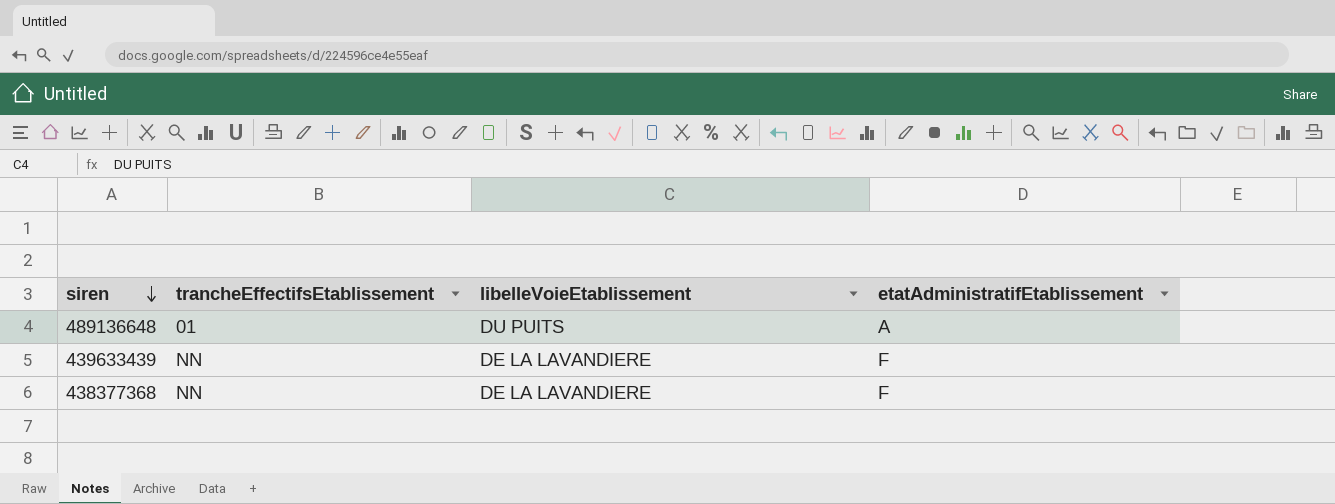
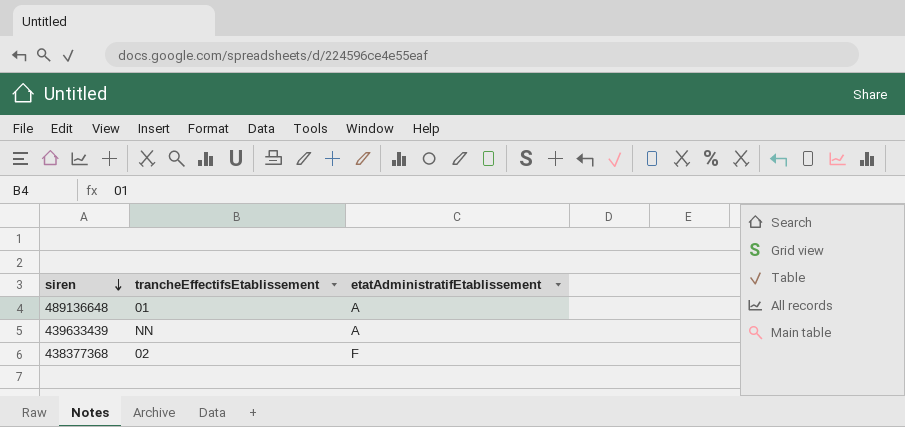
column libelleVoieEtablissement | position: 3 -> none
439633439 | etatAdministratifEtablissement: F -> A
438377368 | trancheEffectifsEtablissement: NN -> 02

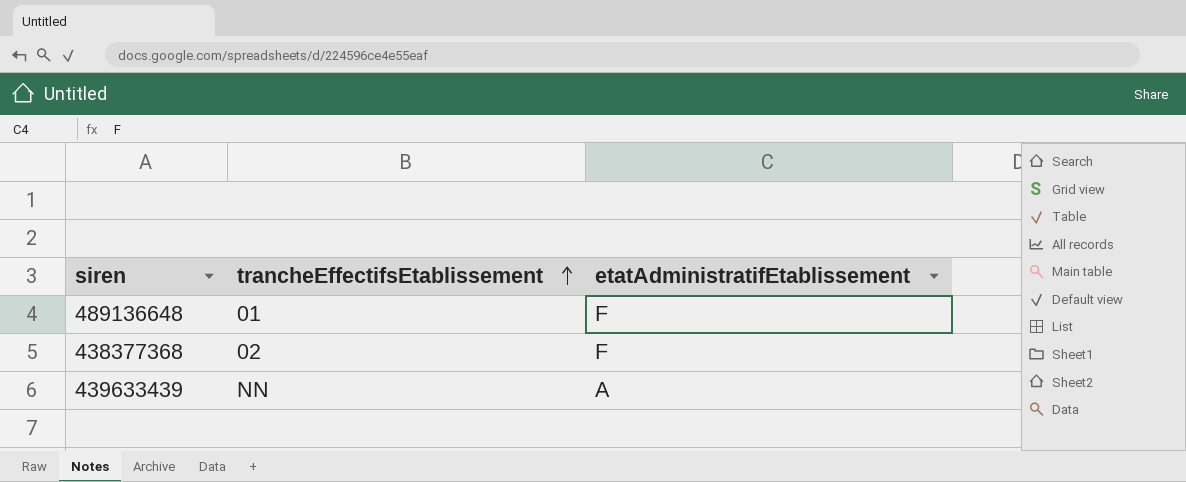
row order: siren descending -> trancheEffectifsEtablissement ascending
489136648 | etatAdministratifEtablissement: A -> F

